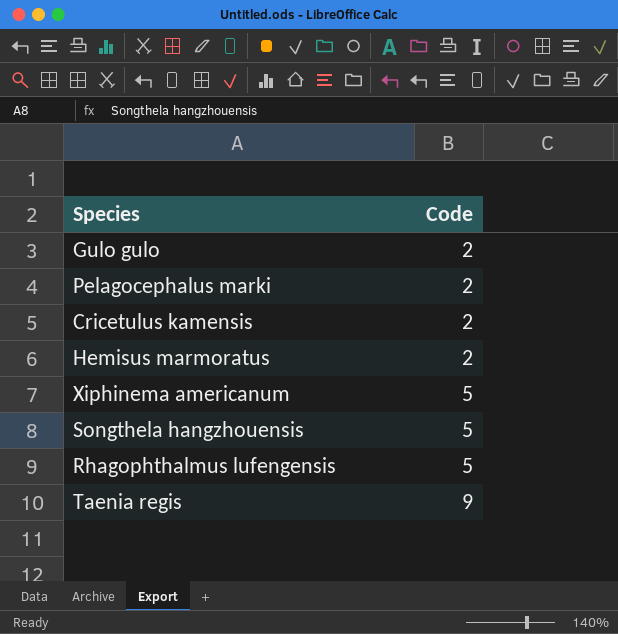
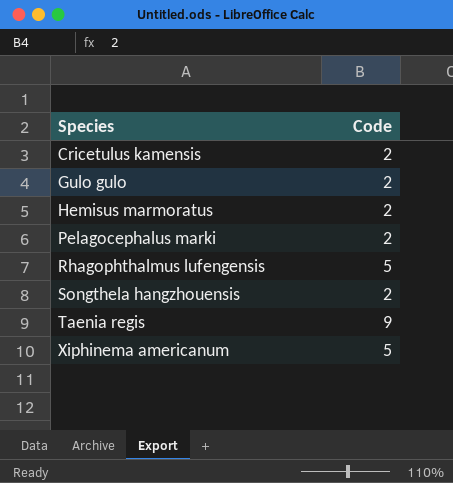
row order: Code ascending -> Species ascending
Songthela hangzhouensis | Code: 5 -> 2

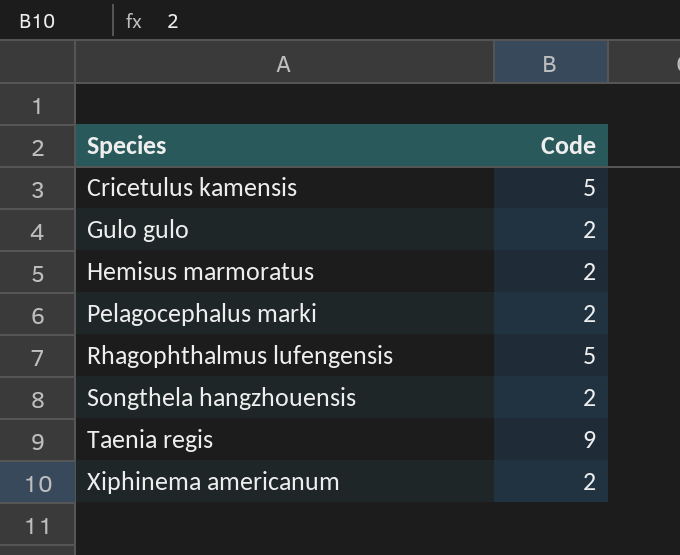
Cricetulus kamensis | Code: 2 -> 5
Xiphinema americanum | Code: 5 -> 2

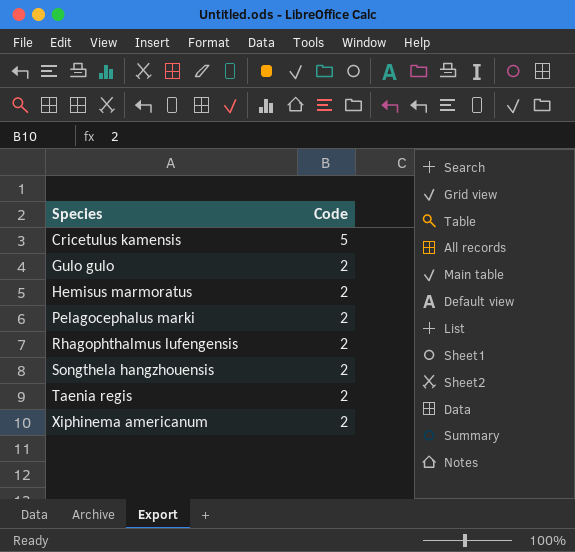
Rhagophthalmus lufengensis | Code: 5 -> 2
Taenia regis | Code: 9 -> 2

